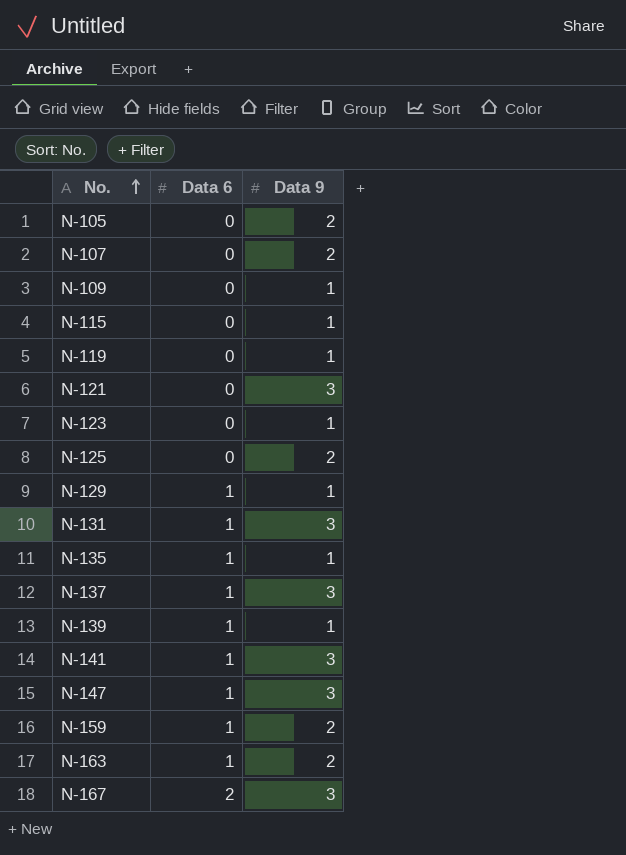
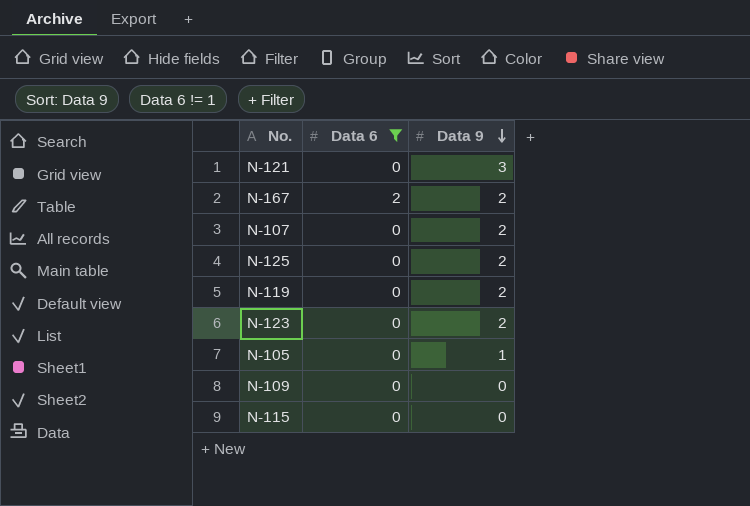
filter: none -> Data 6 != 1
row order: No. ascending -> Data 9 descending
N-167 | Data 9: 3 -> 2
N-119 | Data 9: 1 -> 2
N-123 | Data 9: 1 -> 2
N-105 | Data 9: 2 -> 1
N-109 | Data 9: 1 -> 0
N-115 | Data 9: 1 -> 0

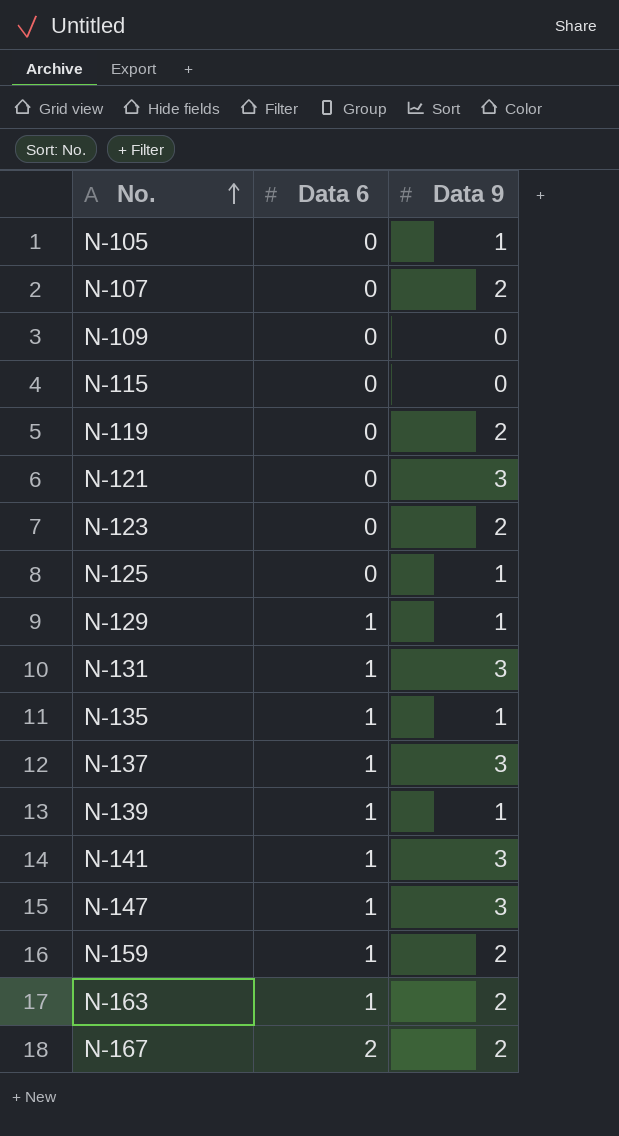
filter: Data 6 != 1 -> none
row order: Data 9 descending -> No. ascending
N-125 | Data 9: 2 -> 1

